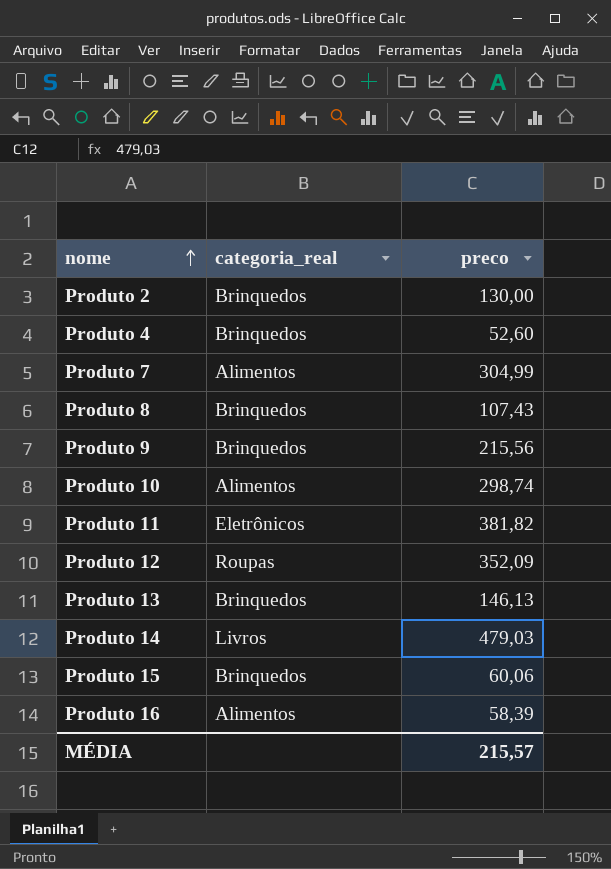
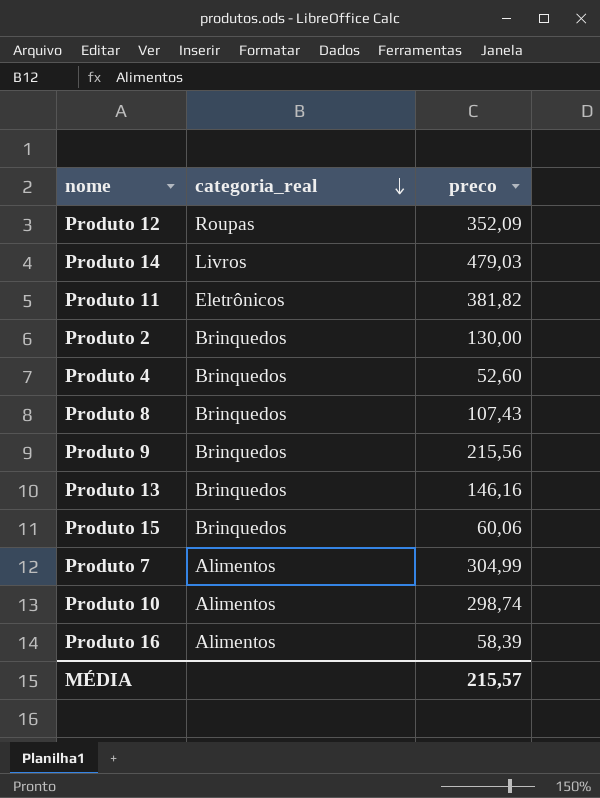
row order: nome ascending -> categoria_real descending
Produto 13 | preco: 146,13 -> 146,16

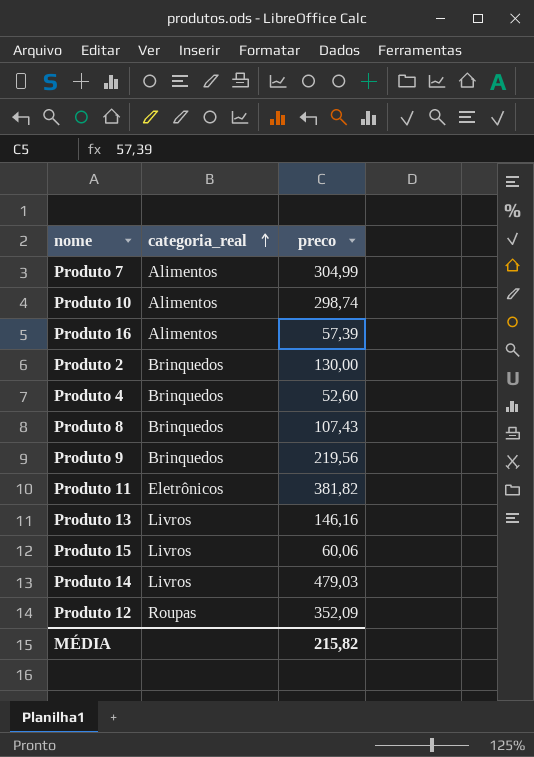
row order: categoria_real descending -> categoria_real ascending
Produto 16 | preco: 58,39 -> 57,39
Produto 9 | preco: 215,56 -> 219,56
Produto 13 | categoria_real: Brinquedos -> Livros
Produto 15 | categoria_real: Brinquedos -> Livros
MÉDIA | preco: 215,57 -> 215,82

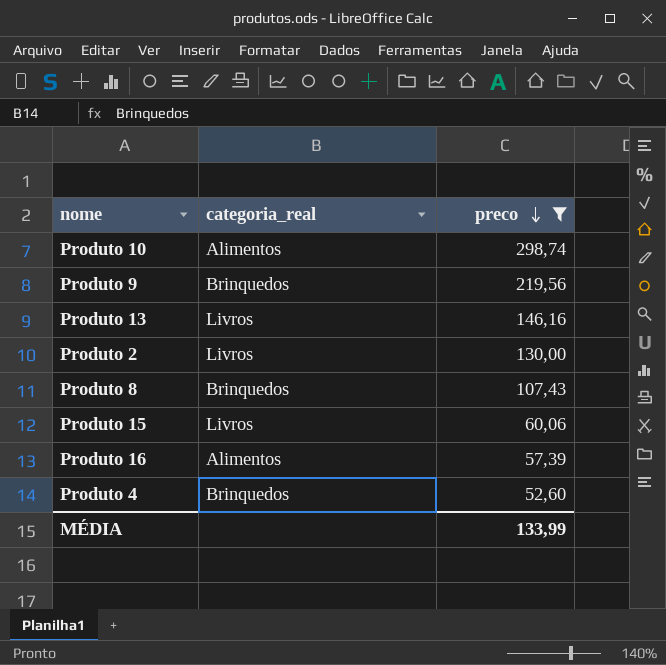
filter: none -> preco <= 298,74
row order: categoria_real ascending -> preco descending
Produto 2 | categoria_real: Brinquedos -> Livros
MÉDIA | preco: 215,82 -> 133,99

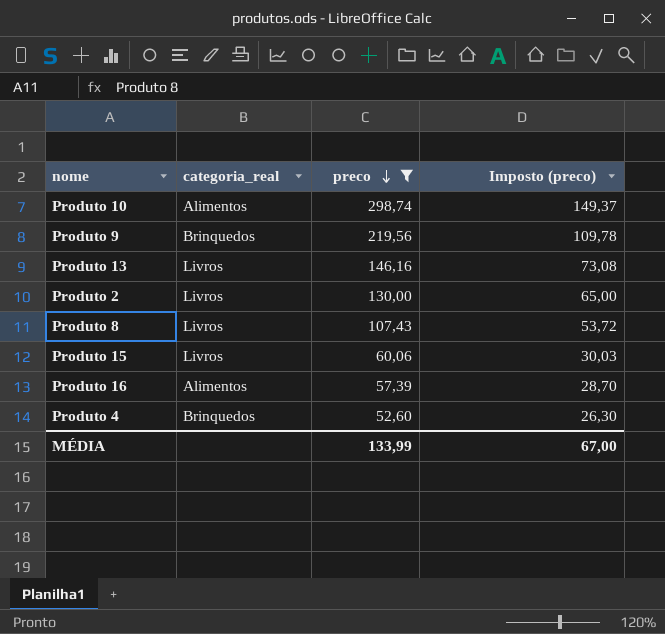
column Imposto (preco) | formula: none -> [preco] * 0,5
Produto 8 | categoria_real: Brinquedos -> Livros

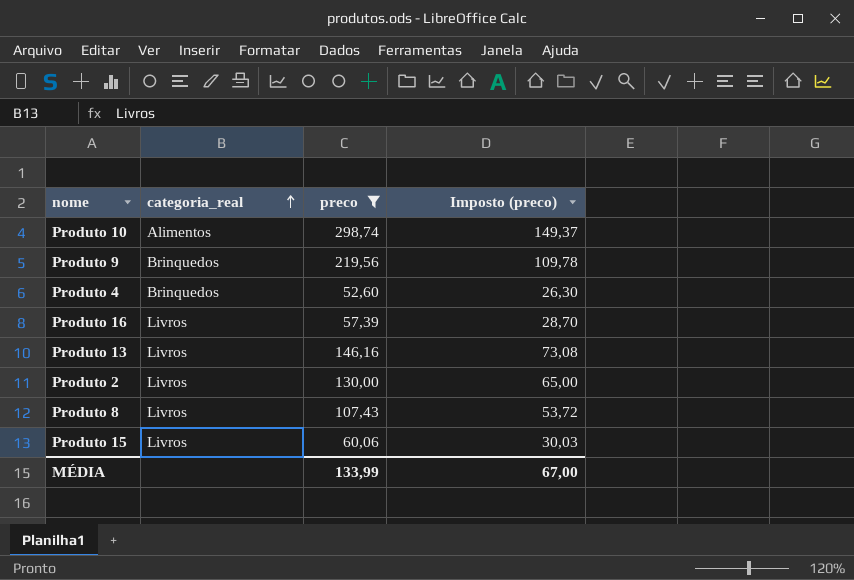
row order: preco descending -> categoria_real ascending
Produto 16 | categoria_real: Alimentos -> Livros

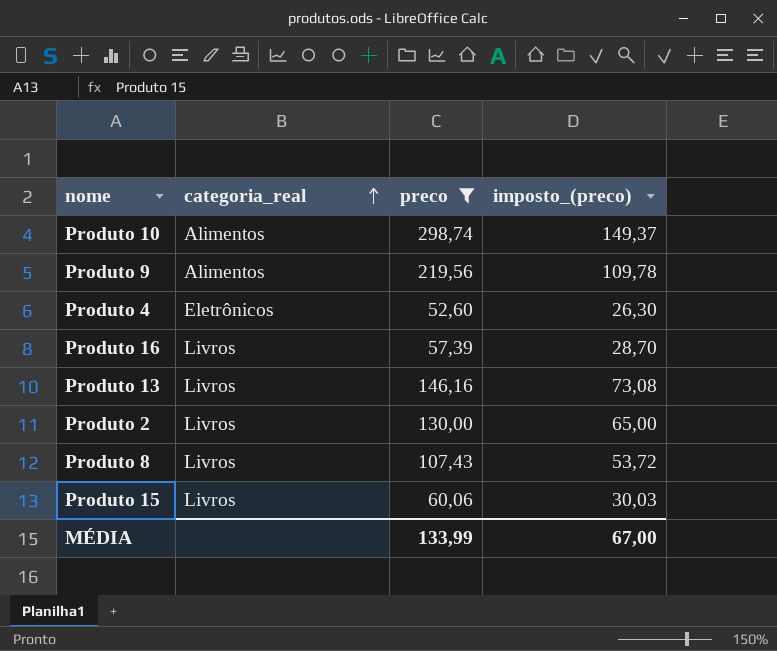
column name: Imposto (preco) -> imposto_(preco)
Produto 9 | categoria_real: Brinquedos -> Alimentos
Produto 4 | categoria_real: Brinquedos -> Eletrônicos

